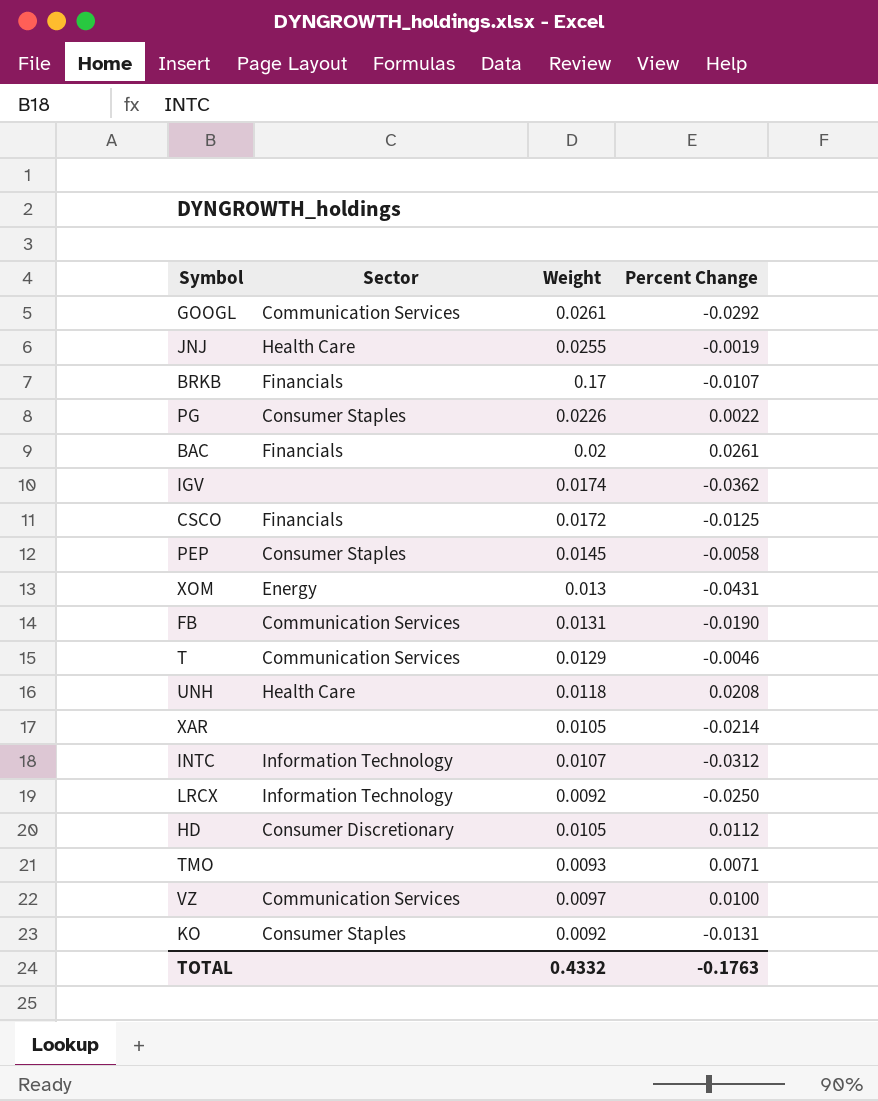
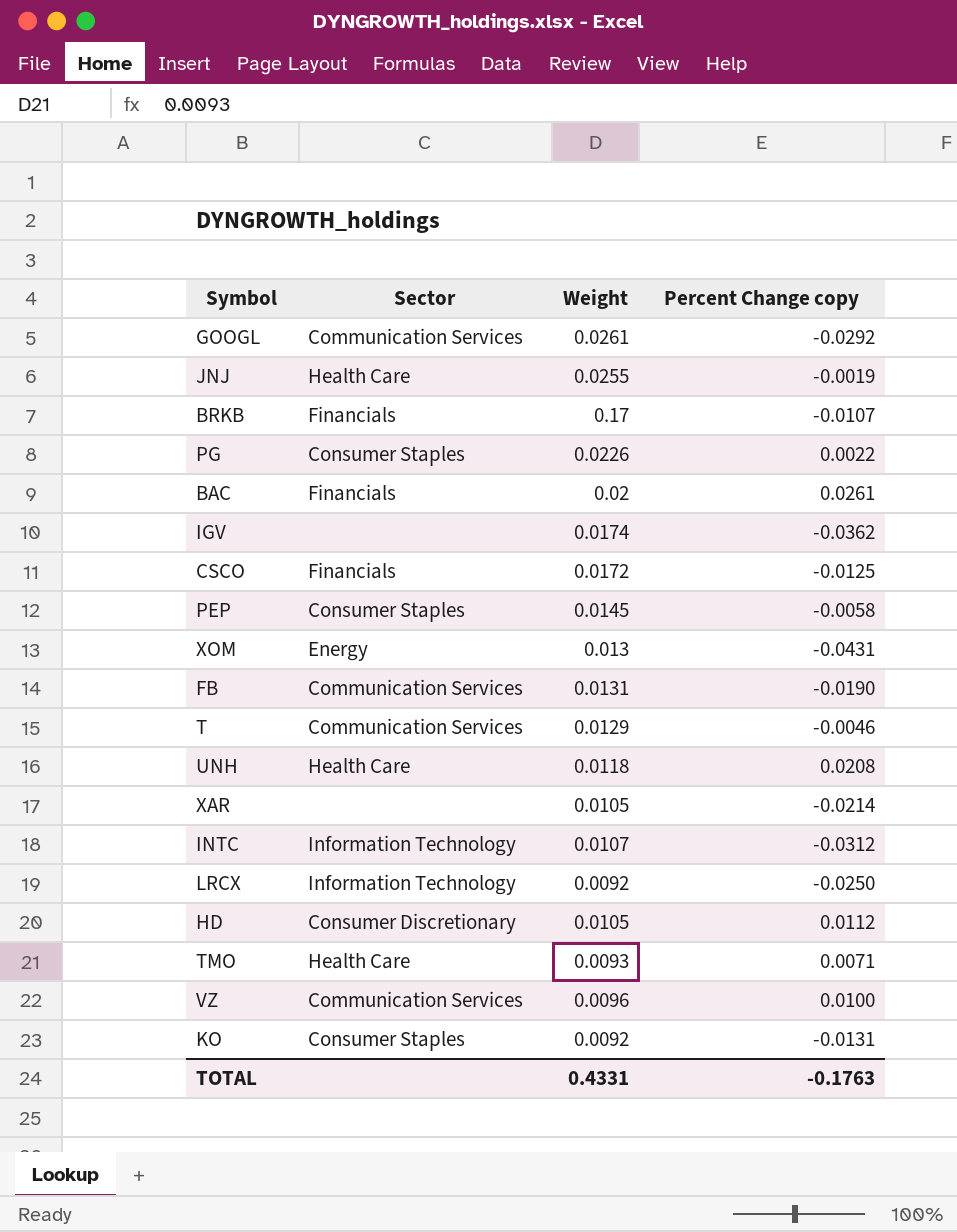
column name: Percent Change -> Percent Change copy
TMO | Sector: none -> Health Care
VZ | Weight: 0.0097 -> 0.0096
TOTAL | Weight: 0.4332 -> 0.4331

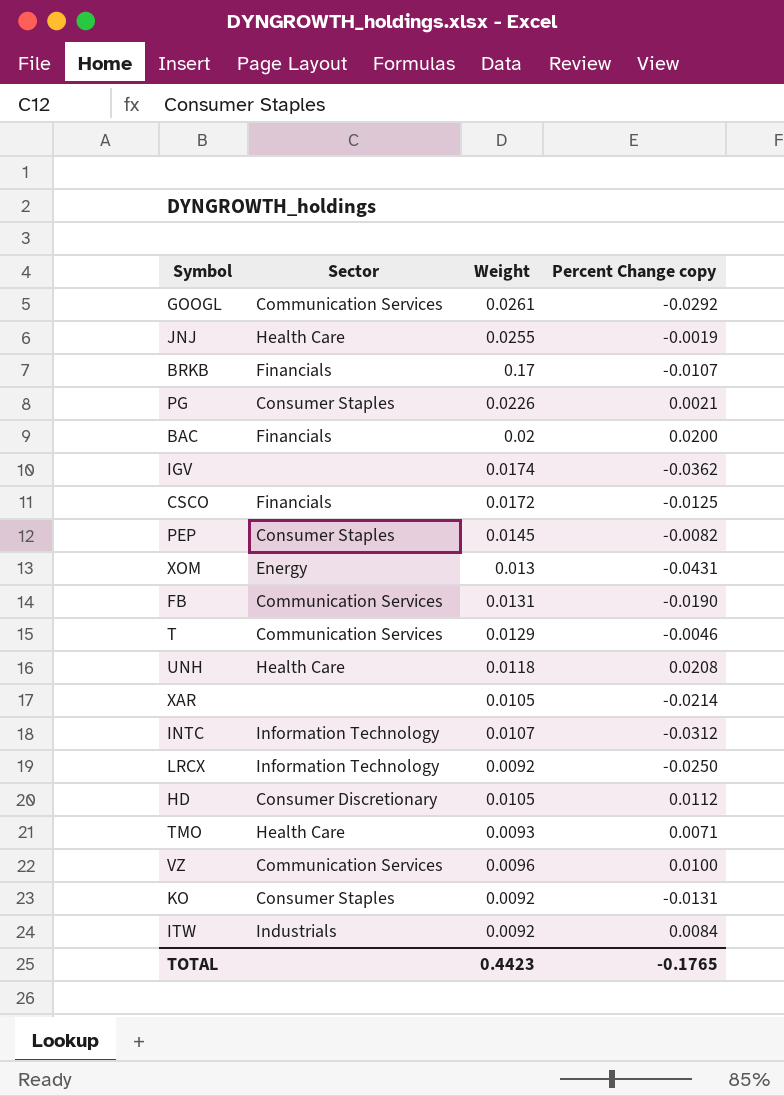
PG | Percent Change copy: 0.0022 -> 0.0021
BAC | Percent Change copy: 0.0261 -> 0.0200
PEP | Percent Change copy: -0.0058 -> -0.0082
row ITW: none -> Industrials | 0.0092 | 0.0084
TOTAL | Weight: 0.4331 -> 0.4423
TOTAL | Percent Change copy: -0.1763 -> -0.1765

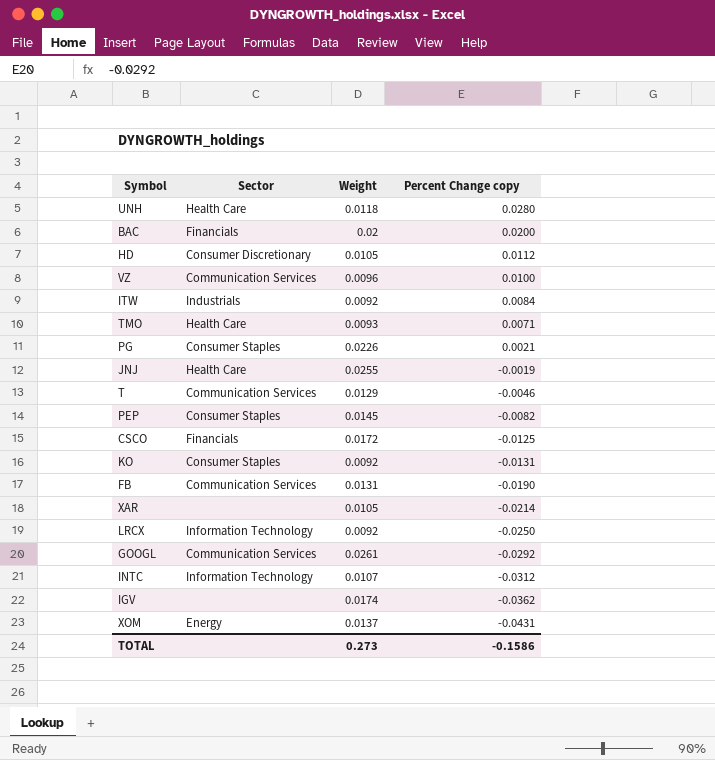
row order: none -> Percent Change copy descending
row BRKB: Financials | 0.17 | -0.0107 -> none
UNH | Percent Change copy: 0.0208 -> 0.0280
XOM | Weight: 0.013 -> 0.0137
TOTAL | Weight: 0.4423 -> 0.273
TOTAL | Percent Change copy: -0.1765 -> -0.1586

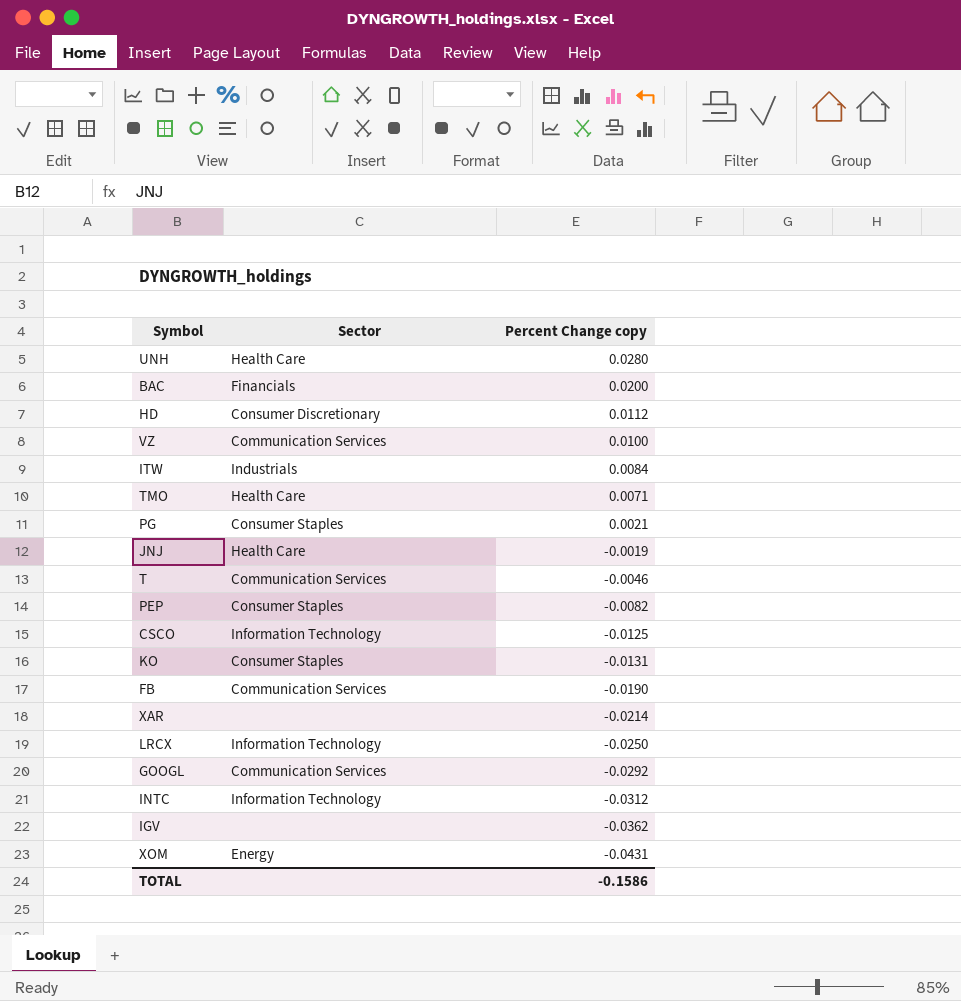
column Weight | position: 3 -> none
CSCO | Sector: Financials -> Information Technology

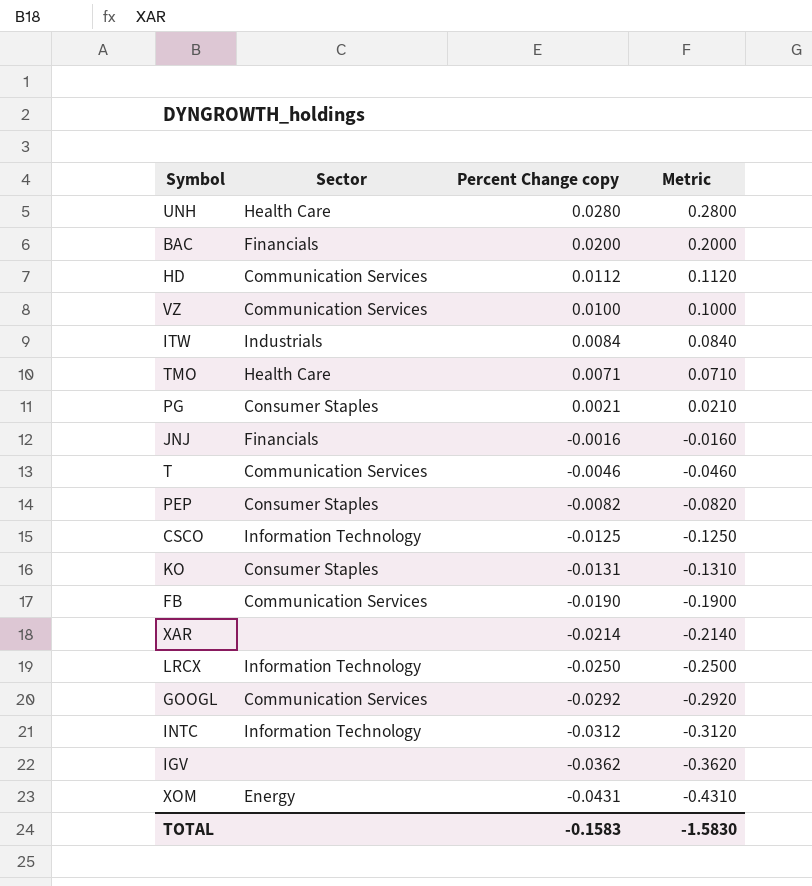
column Metric | formula: none -> [Percent Change copy] * 10
HD | Sector: Consumer Discretionary -> Communication Services
JNJ | Sector: Health Care -> Financials
JNJ | Percent Change copy: -0.0019 -> -0.0016
TOTAL | Percent Change copy: -0.1586 -> -0.1583

